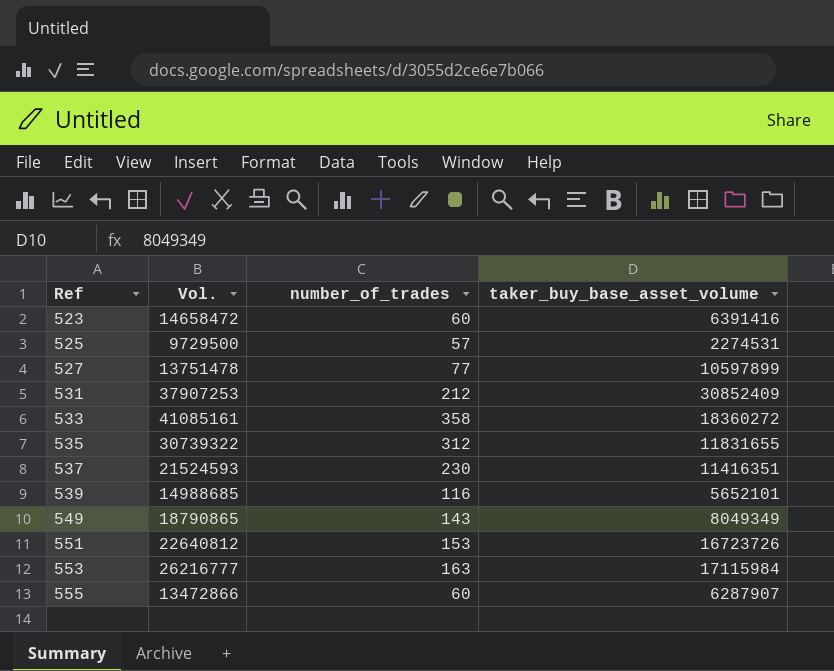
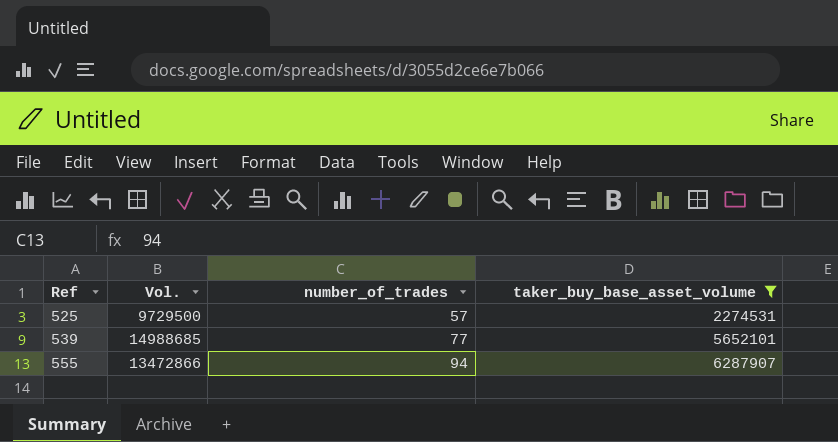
filter: none -> taker_buy_base_asset_volume <= 6287907
539 | number_of_trades: 116 -> 77
555 | number_of_trades: 60 -> 94

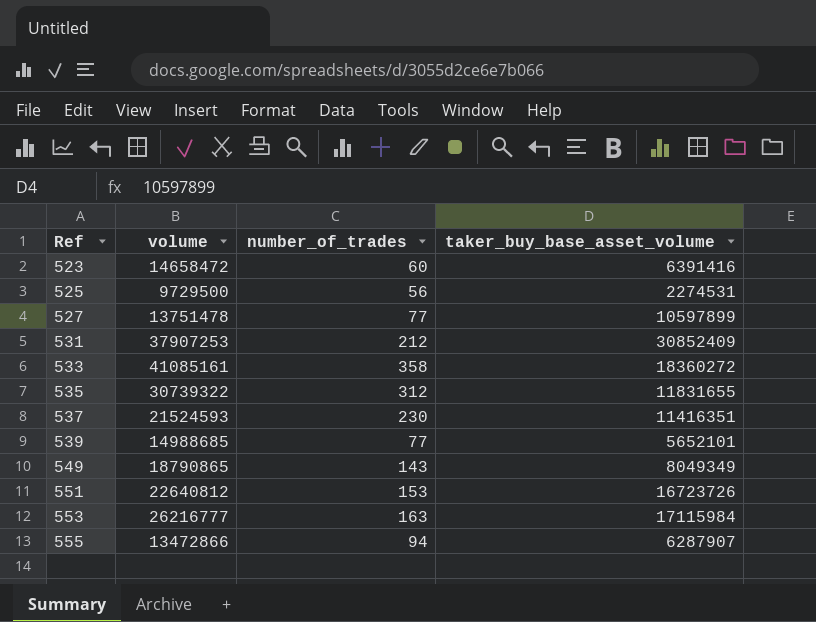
filter: taker_buy_base_asset_volume <= 6287907 -> none
column name: Vol. -> volume
525 | number_of_trades: 57 -> 56

